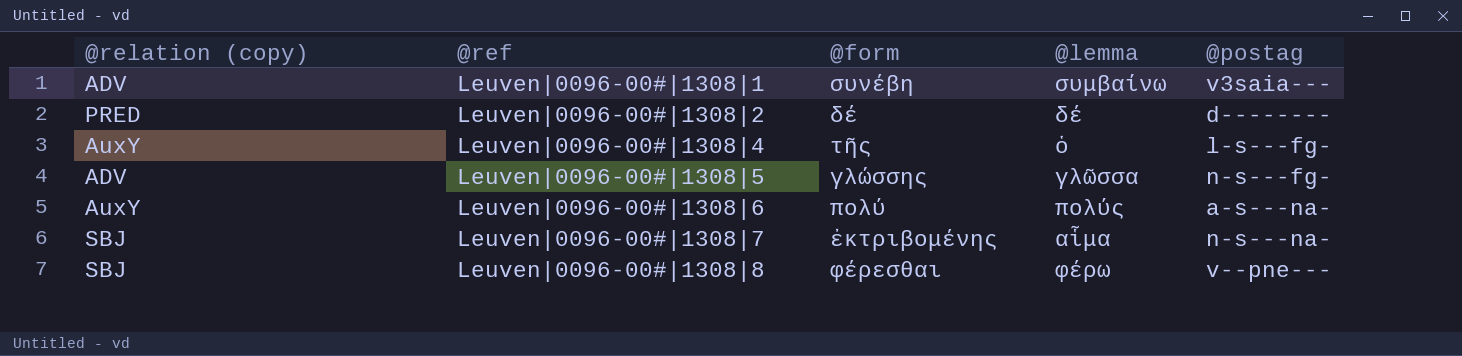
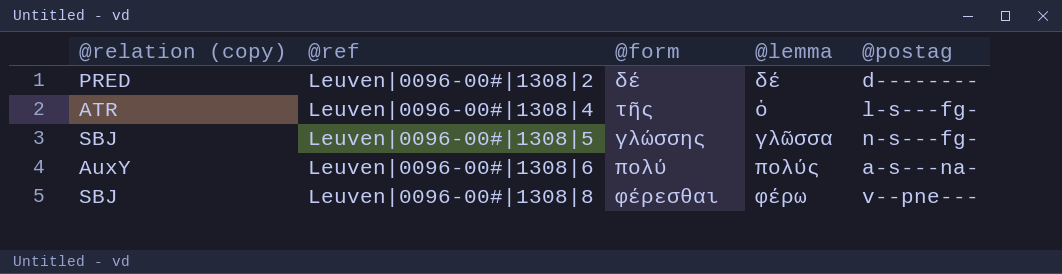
row Leuven|0096-00#|1308|1: ADV | συνέβη | συμβαίνω | v3saia--- -> none
row Leuven|0096-00#|1308|7: SBJ | ἐκτριβομένης | αἷμα | n-s---na- -> none
Leuven|0096-00#|1308|4 | @relation (copy): AuxY -> ATR
Leuven|0096-00#|1308|5 | @relation (copy): ADV -> SBJ

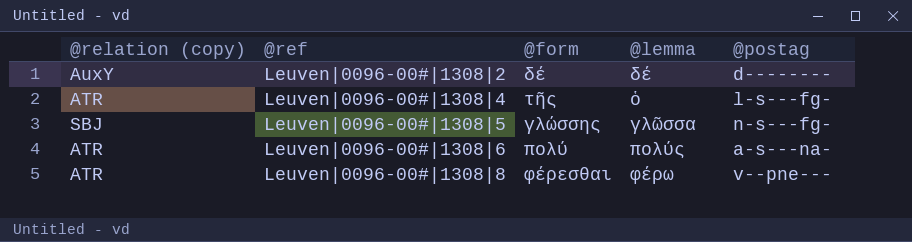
Leuven|0096-00#|1308|2 | @relation (copy): PRED -> AuxY
Leuven|0096-00#|1308|6 | @relation (copy): AuxY -> ATR
Leuven|0096-00#|1308|8 | @relation (copy): SBJ -> ATR

